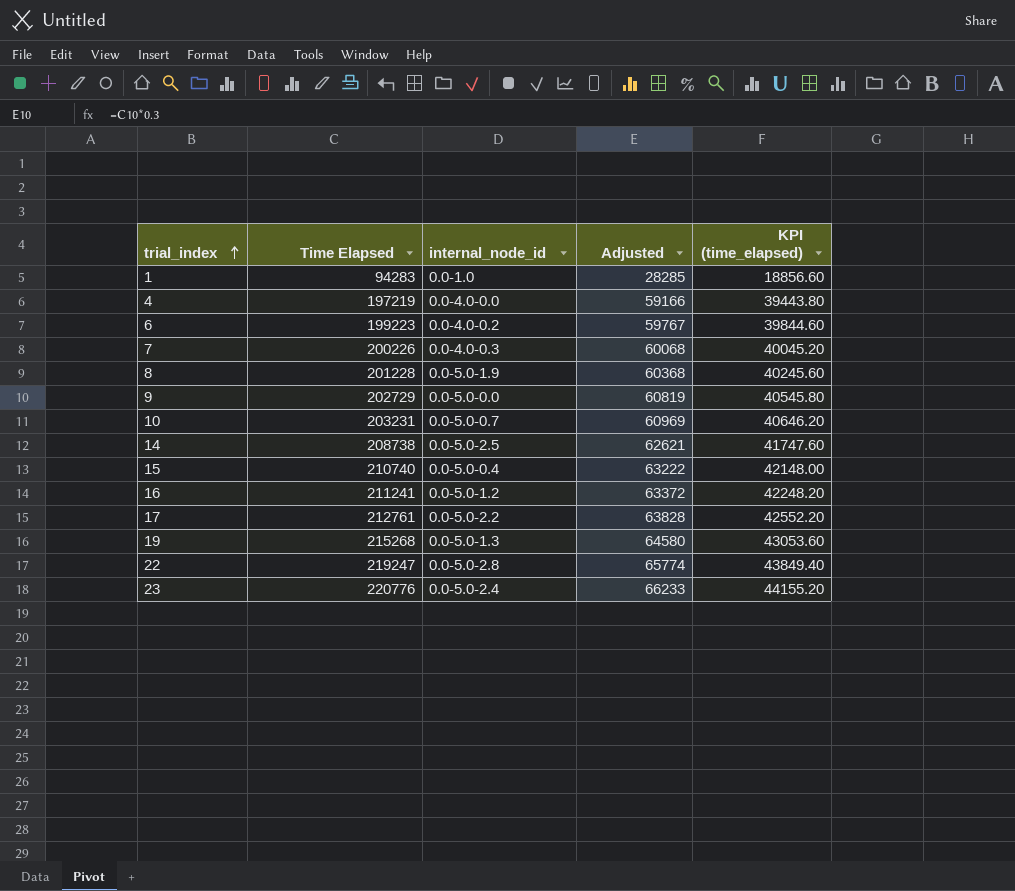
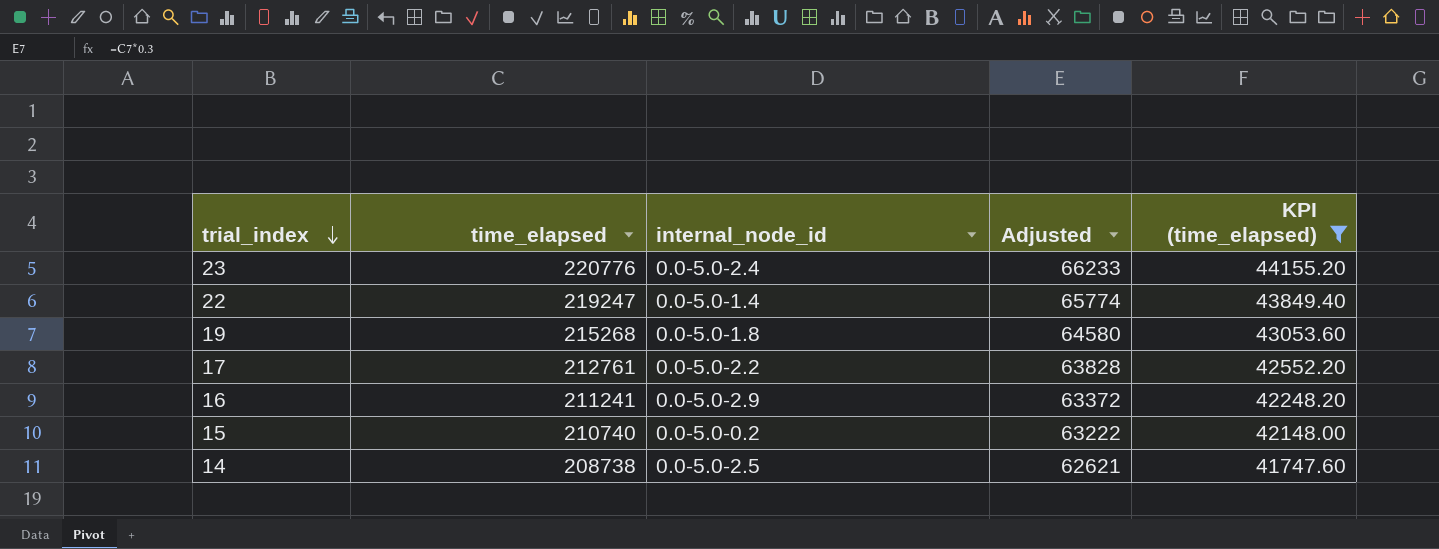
filter: none -> KPI (time_elapsed) >= 41747.60
row order: trial_index ascending -> trial_index descending
column name: Time Elapsed -> time_elapsed
22 | internal_node_id: 0.0-5.0-2.8 -> 0.0-5.0-1.4
19 | internal_node_id: 0.0-5.0-1.3 -> 0.0-5.0-1.8
16 | internal_node_id: 0.0-5.0-1.2 -> 0.0-5.0-2.9
15 | internal_node_id: 0.0-5.0-0.4 -> 0.0-5.0-0.2

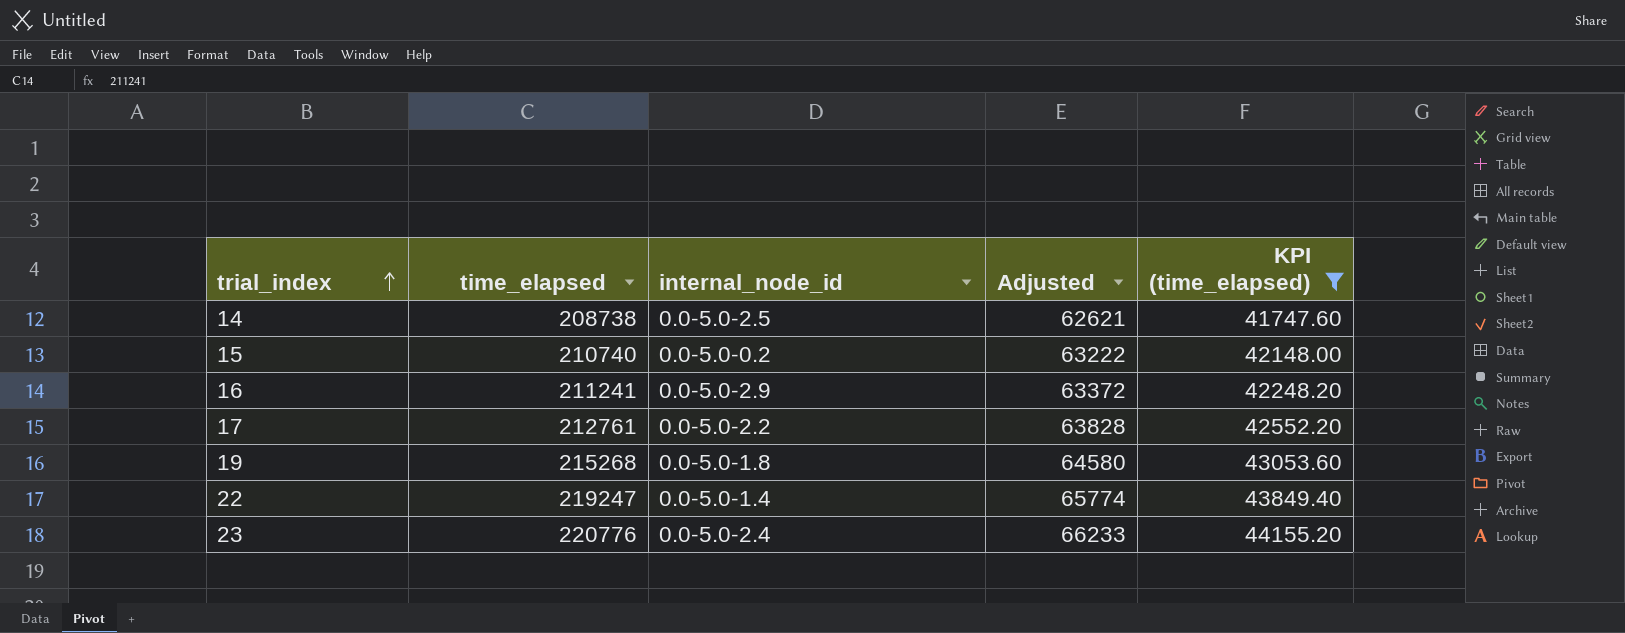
row order: trial_index descending -> trial_index ascending

